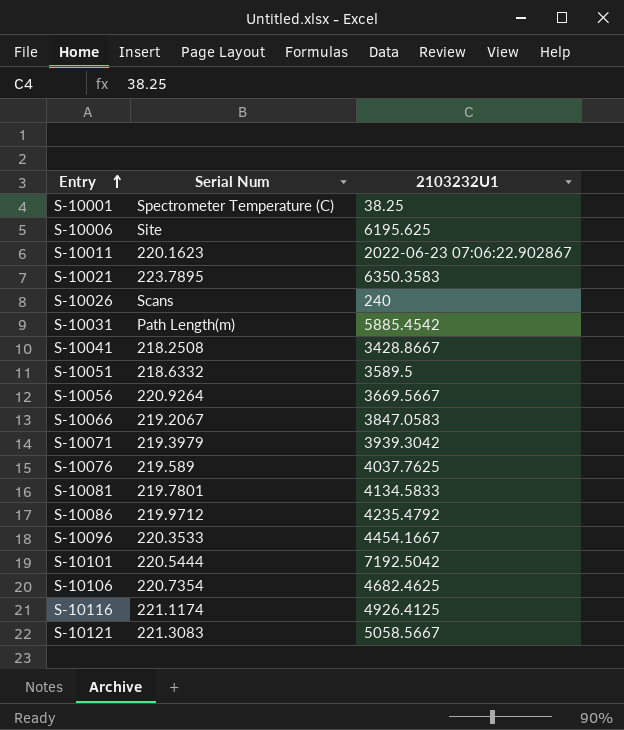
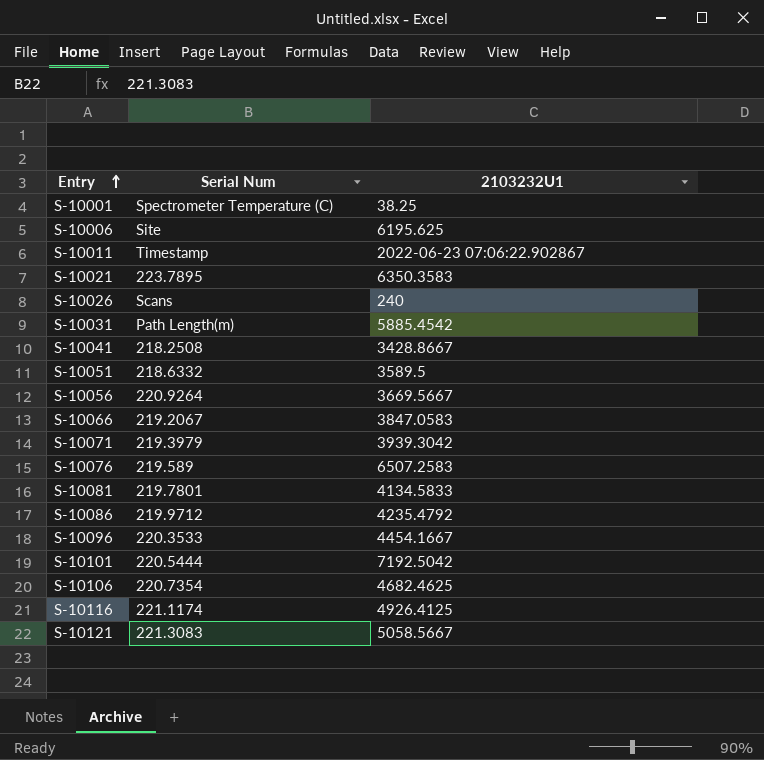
S-10011 | Serial Num: 220.1623 -> Timestamp
S-10076 | 2103232U1: 4037.7625 -> 6507.2583

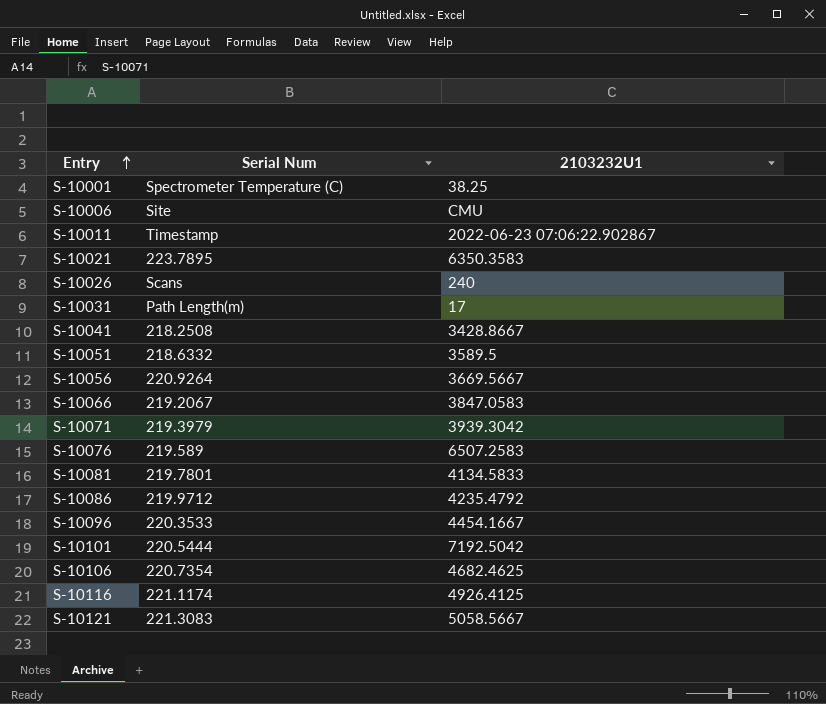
S-10006 | 2103232U1: 6195.625 -> CMU
S-10031 | 2103232U1: 5885.4542 -> 17

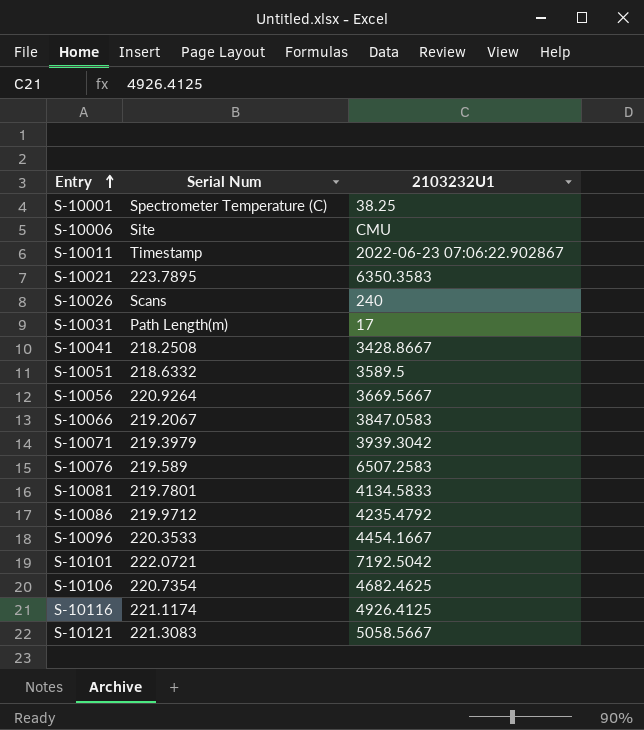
S-10101 | Serial Num: 220.5444 -> 222.0721

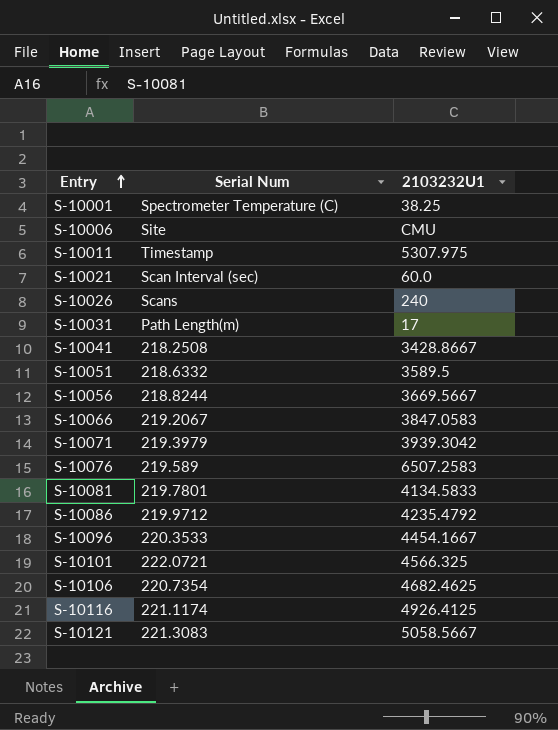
S-10011 | 2103232U1: 2022-06-23 07:06:22.902867 -> 5307.975
S-10021 | Serial Num: 223.7895 -> Scan Interval (sec)
S-10021 | 2103232U1: 6350.3583 -> 60.0
S-10056 | Serial Num: 220.9264 -> 218.8244
S-10101 | 2103232U1: 7192.5042 -> 4566.325

